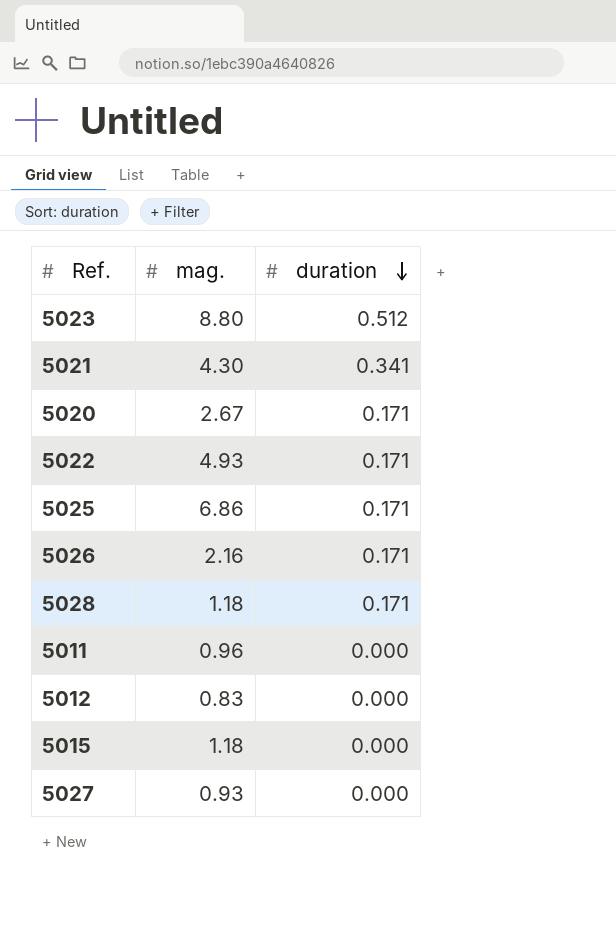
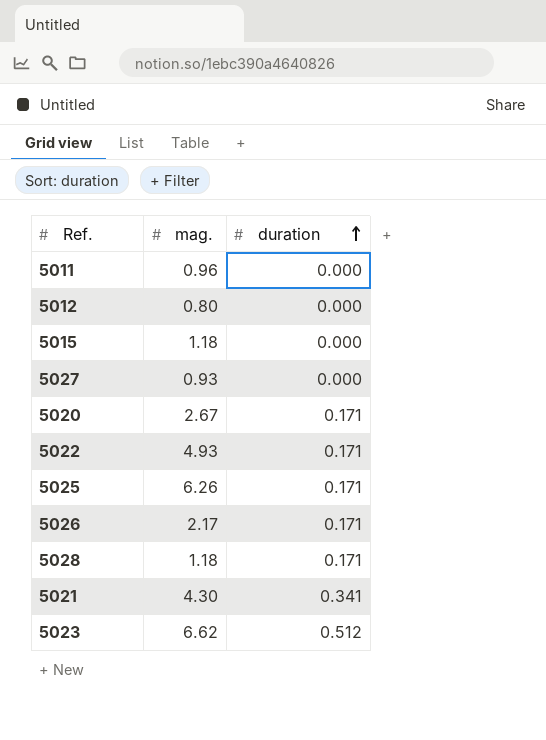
row order: duration descending -> duration ascending
5012 | mag.: 0.83 -> 0.80
5025 | mag.: 6.86 -> 6.26
5026 | mag.: 2.16 -> 2.17
5023 | mag.: 8.80 -> 6.62

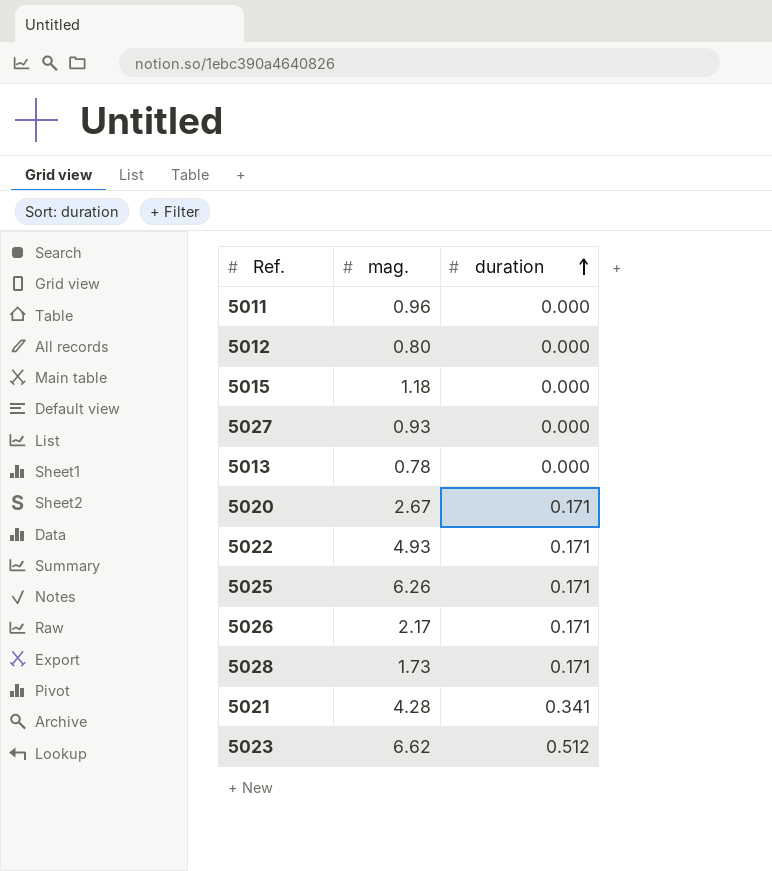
row 5013: none -> 0.78 | 0.000
5028 | mag.: 1.18 -> 1.73
5021 | mag.: 4.30 -> 4.28

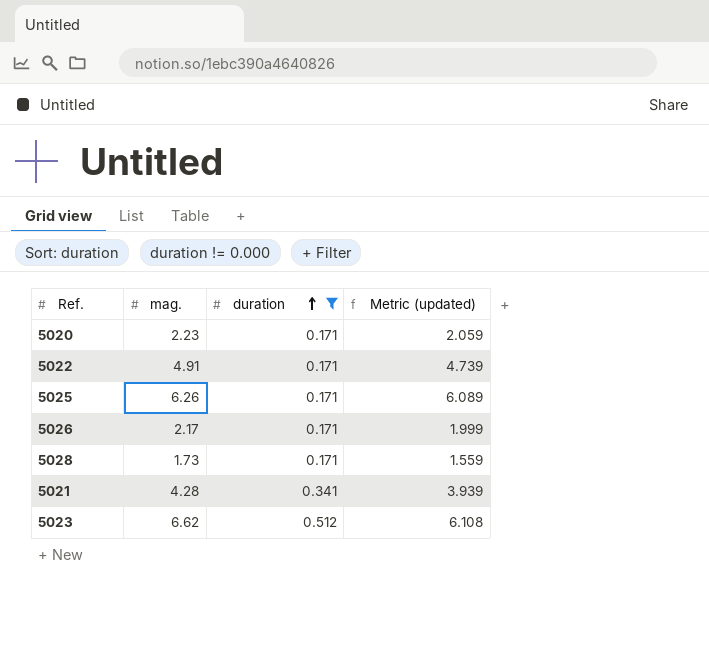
filter: none -> duration != 0.000
column Metric (updated) | formula: none -> [mag.] - [duration]
5020 | mag.: 2.67 -> 2.23
5022 | mag.: 4.93 -> 4.91

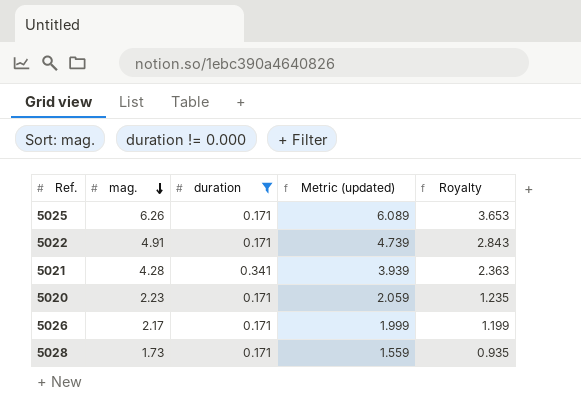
row order: duration ascending -> mag. descending
column Royalty | formula: none -> [Metric (updated)] * 0.6
row 5023: 6.62 | 0.512 | 6.108 -> none

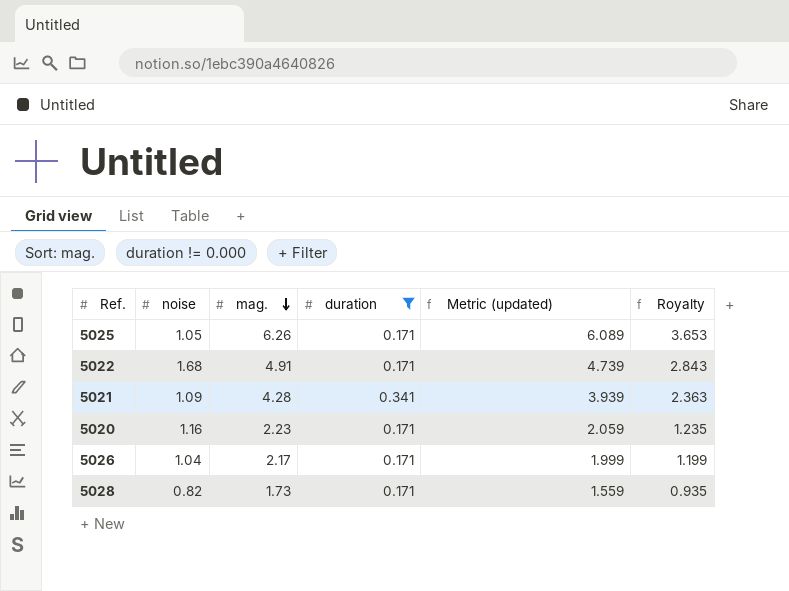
column noise | position: none -> 2

